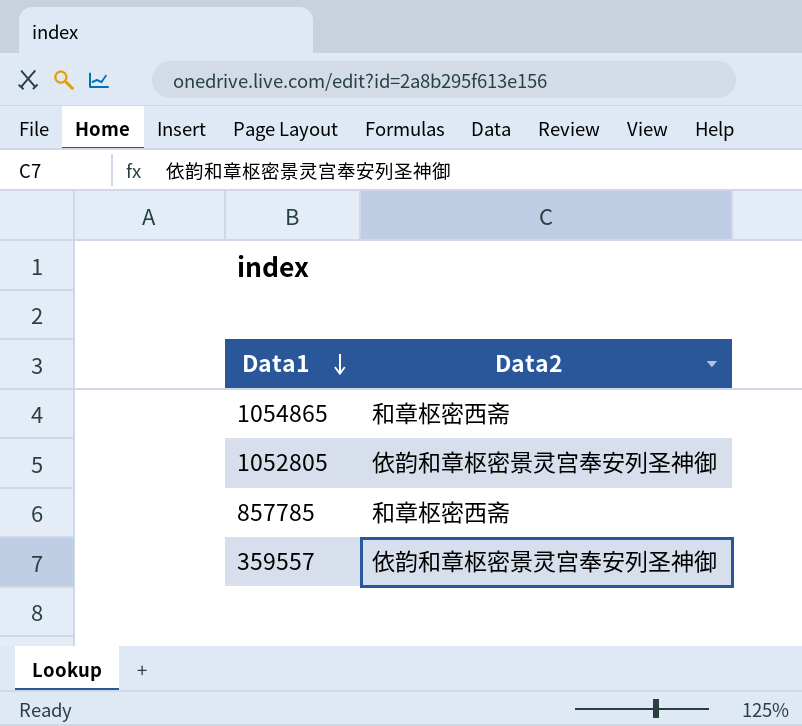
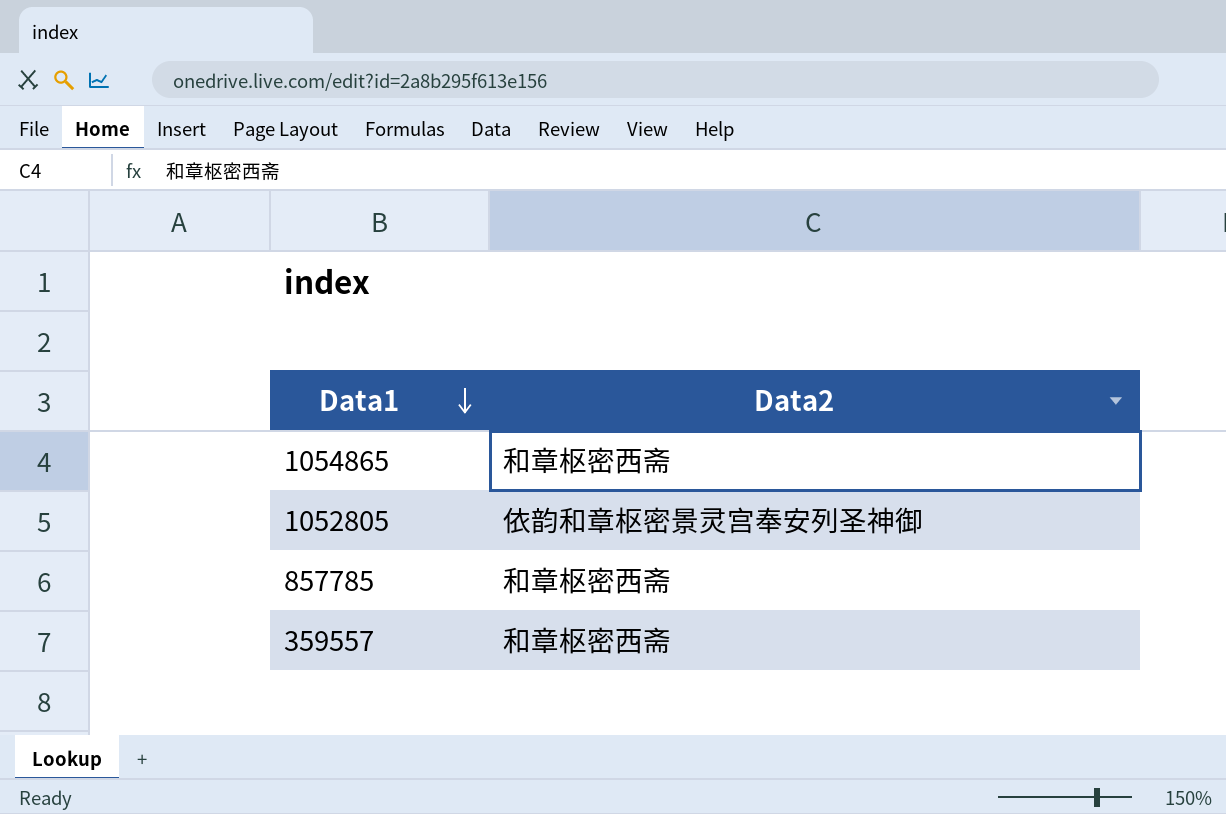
359557 | Data2: 依韵和章枢密景灵宫奉安列圣神御 -> 和章枢密西斋

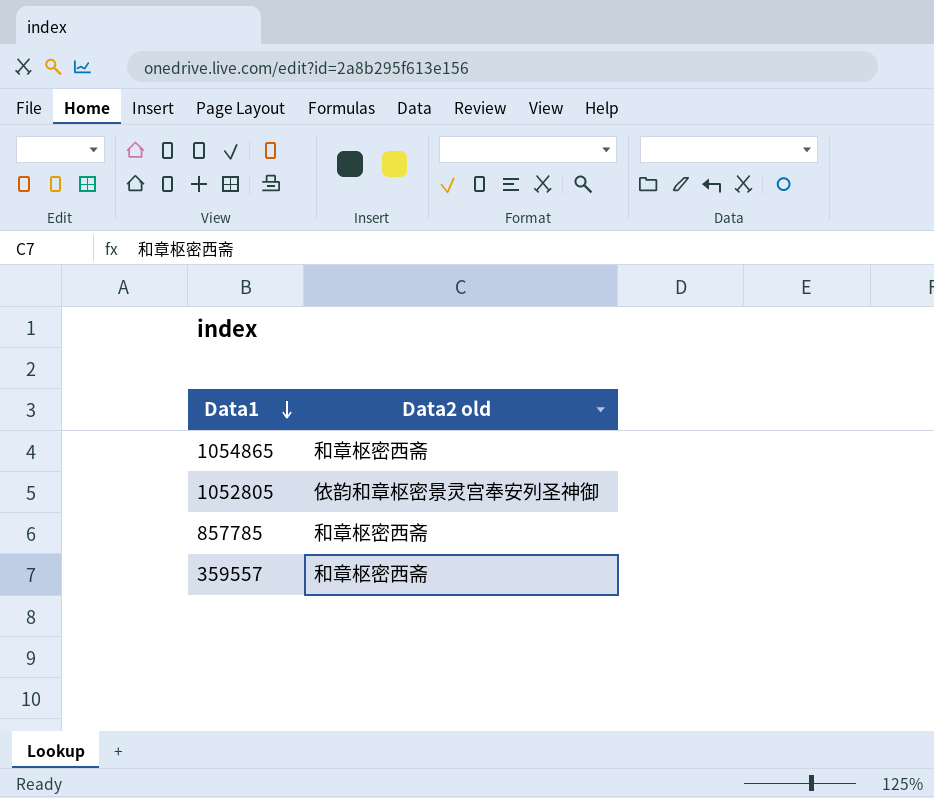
column name: Data2 -> Data2 old

